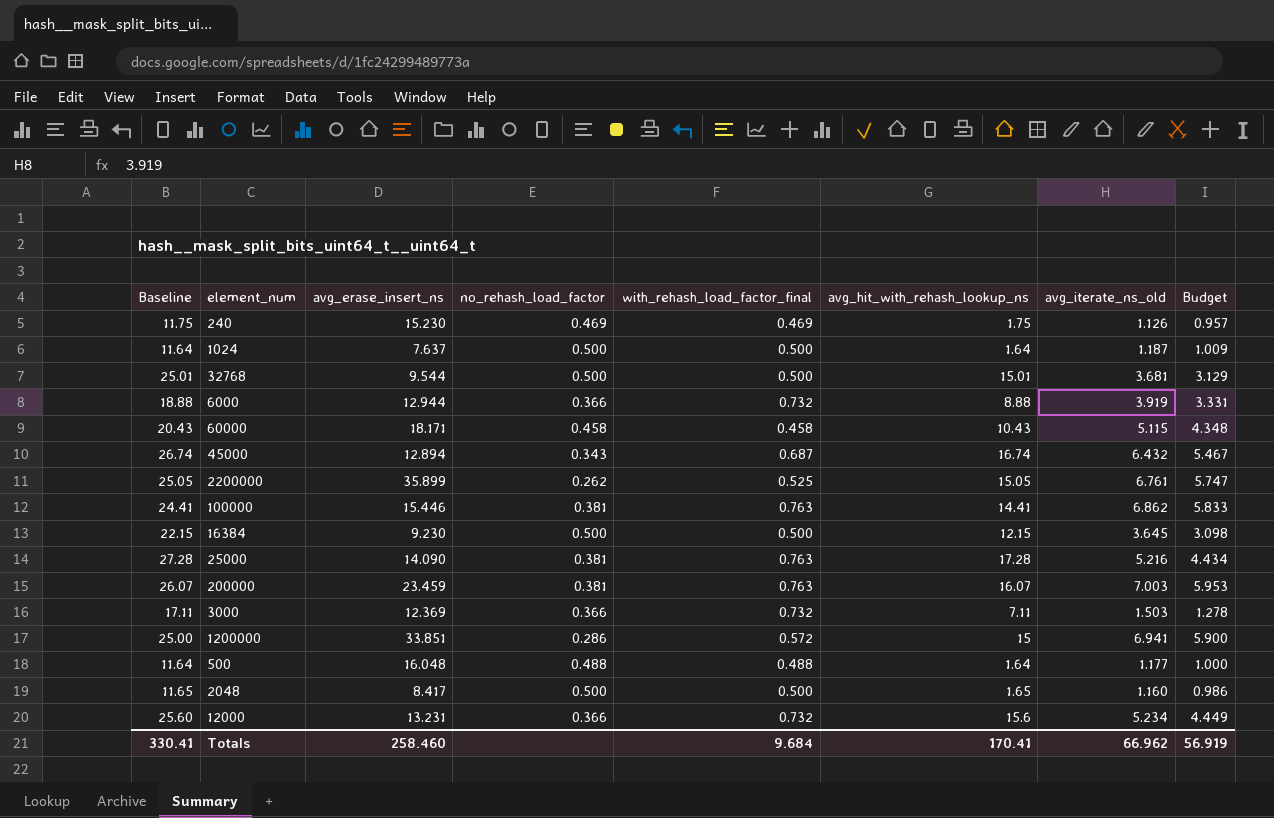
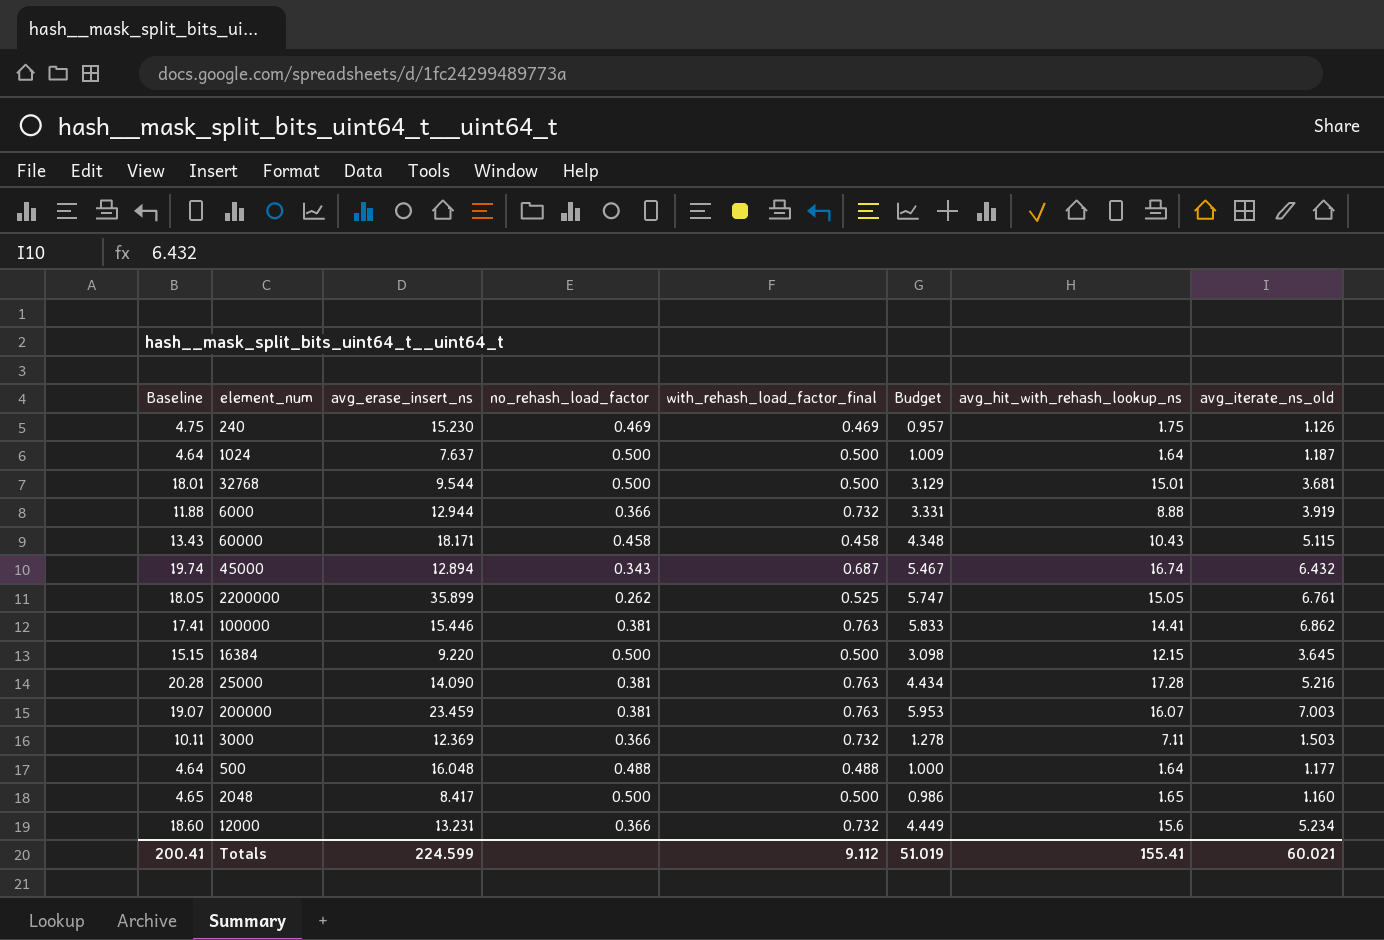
column Baseline | formula: [avg_hit_with_rehash_lookup_ns] + 10 -> [avg_hit_with_rehash_lookup_ns] + 3
column Budget | position: 8 -> 6
row 1200000: 25.00 | 33.851 | 0.286 | 0.572 | 15 | 6.941 | 5.900 -> none
16384 | avg_erase_insert_ns: 9.230 -> 9.220
Totals | Baseline: 330.41 -> 200.41
Totals | avg_erase_insert_ns: 258.460 -> 224.599
Totals | with_rehash_load_factor_final: 9.684 -> 9.112
Totals | Budget: 56.919 -> 51.019
Totals | avg_hit_with_rehash_lookup_ns: 170.41 -> 155.41
Totals | avg_iterate_ns_old: 66.962 -> 60.021

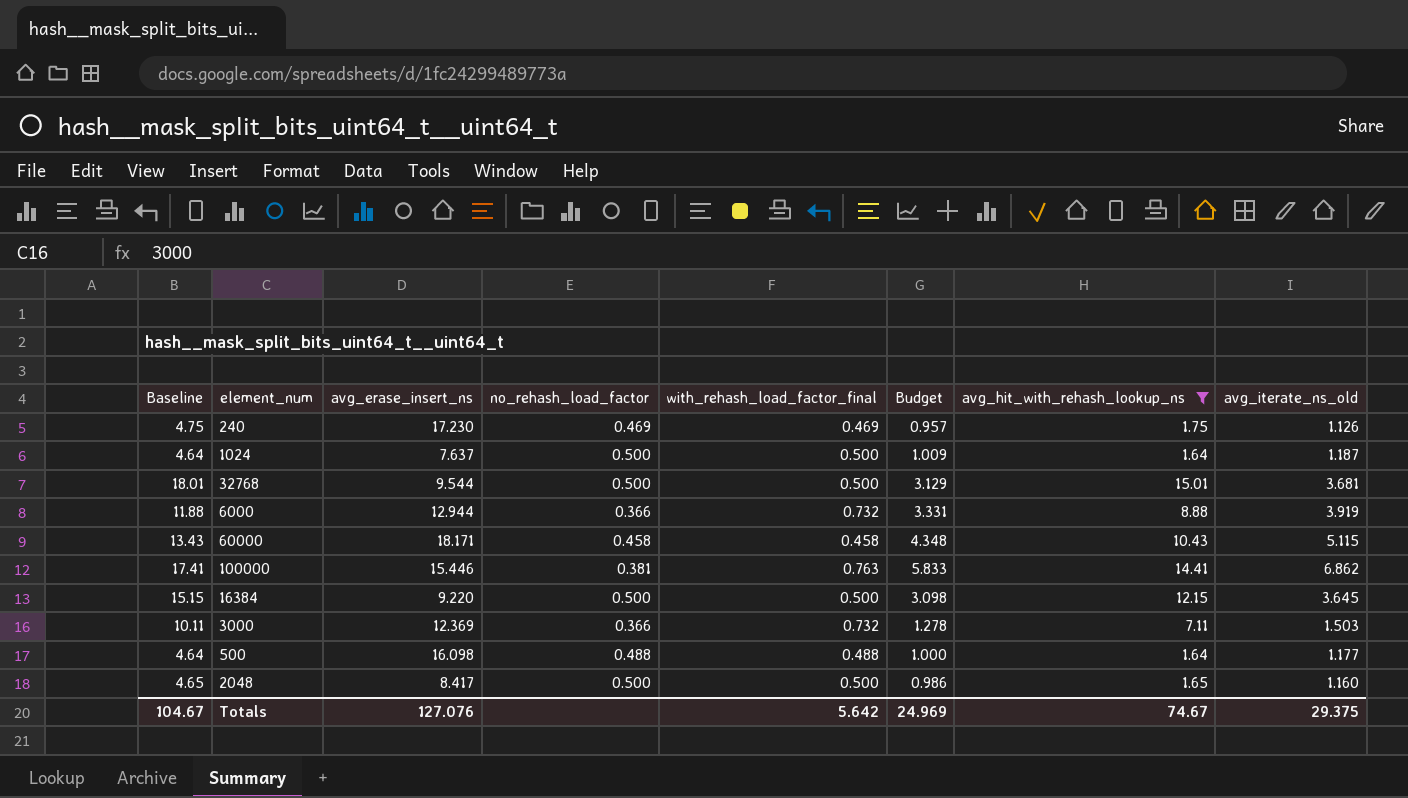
filter: none -> avg_hit_with_rehash_lookup_ns <= 15.01
240 | avg_erase_insert_ns: 15.230 -> 17.230
500 | avg_erase_insert_ns: 16.048 -> 16.098
Totals | Baseline: 200.41 -> 104.67
Totals | avg_erase_insert_ns: 224.599 -> 127.076
Totals | with_rehash_load_factor_final: 9.112 -> 5.642
Totals | Budget: 51.019 -> 24.969
Totals | avg_hit_with_rehash_lookup_ns: 155.41 -> 74.67
Totals | avg_iterate_ns_old: 60.021 -> 29.375

